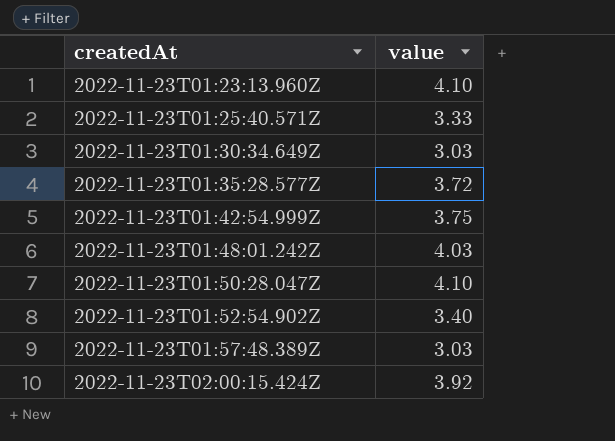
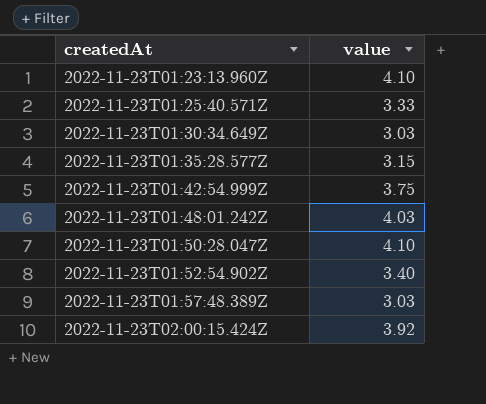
2022-11-23T01:35:28.577Z | value: 3.72 -> 3.15

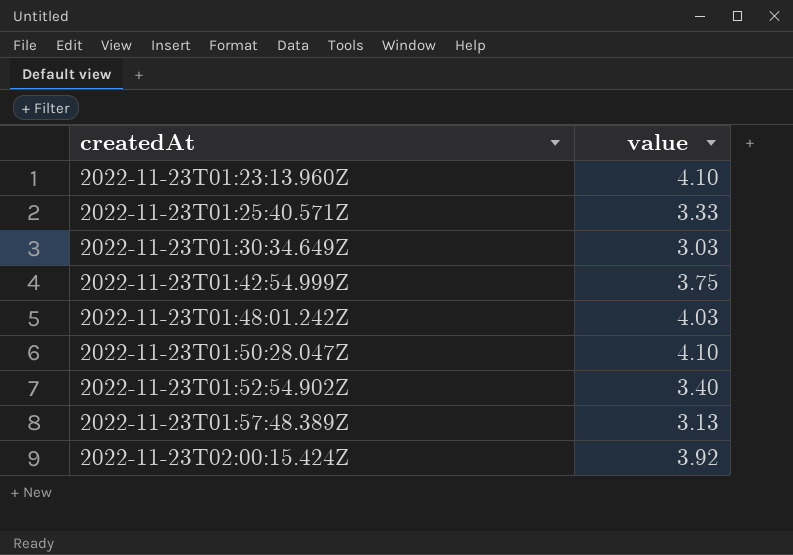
row 2022-11-23T01:35:28.577Z: 3.15 -> none
2022-11-23T01:57:48.389Z | value: 3.03 -> 3.13

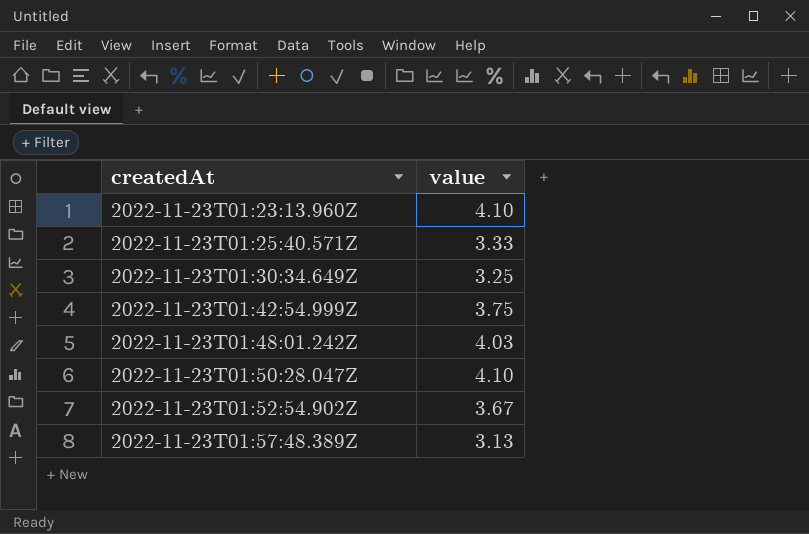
row 2022-11-23T02:00:15.424Z: 3.92 -> none
2022-11-23T01:30:34.649Z | value: 3.03 -> 3.25
2022-11-23T01:52:54.902Z | value: 3.40 -> 3.67

